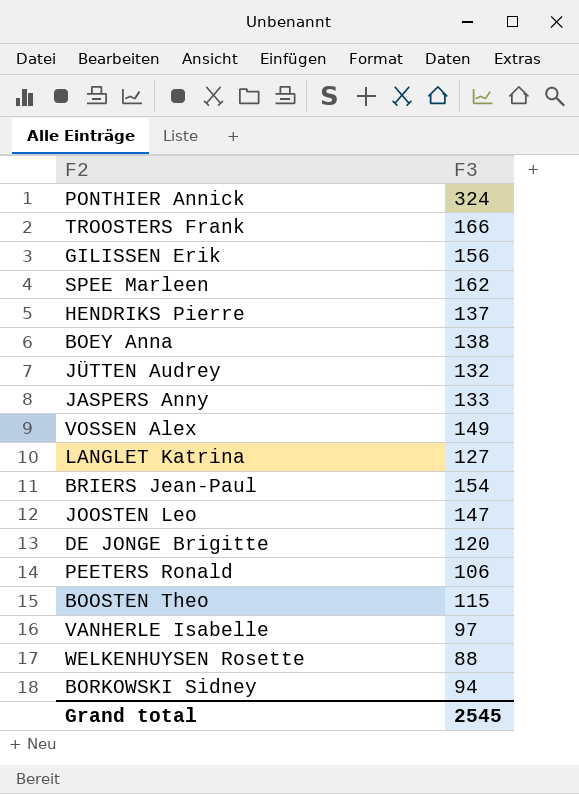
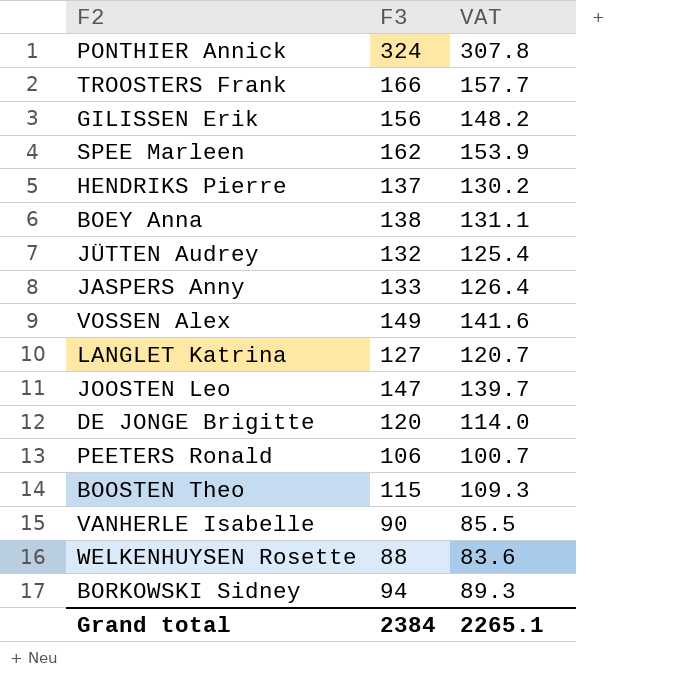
column VAT | formula: none -> [F3] * 0.95
row BRIERS Jean-Paul: 154 -> none
VANHERLE Isabelle | F3: 97 -> 90
Grand total | F3: 2545 -> 2384

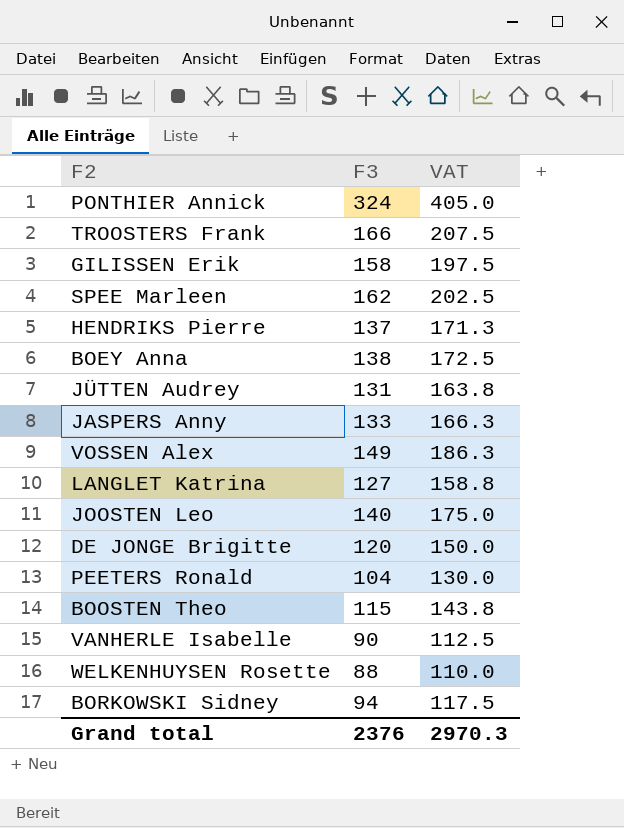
column VAT | formula: [F3] * 0.95 -> [F3] * 1.25
GILISSEN Erik | F3: 156 -> 158
JÜTTEN Audrey | F3: 132 -> 131
JOOSTEN Leo | F3: 147 -> 140
PEETERS Ronald | F3: 106 -> 104
Grand total | F3: 2384 -> 2376
Grand total | VAT: 2265.1 -> 2970.3

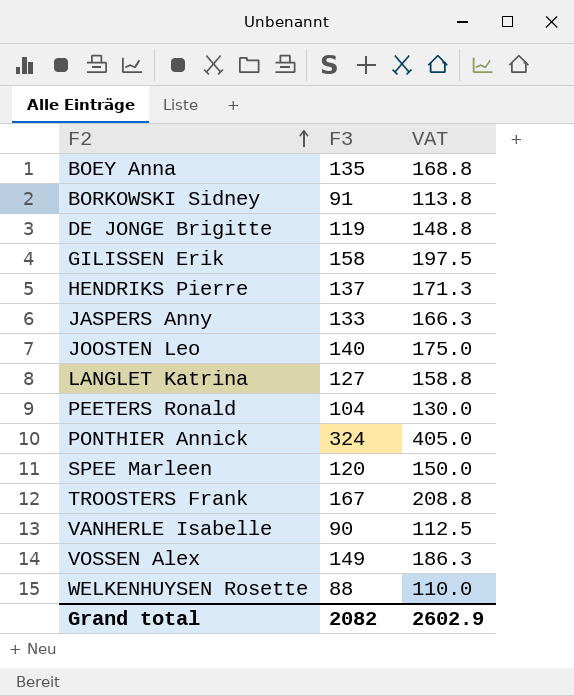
row order: none -> F2 ascending
row JÜTTEN Audrey: 131 | 163.8 -> none
row BOOSTEN Theo: 115 | 143.8 -> none
BOEY Anna | F3: 138 -> 135
BOEY Anna | VAT: 172.5 -> 168.8
BORKOWSKI Sidney | F3: 94 -> 91
BORKOWSKI Sidney | VAT: 117.5 -> 113.8
DE JONGE Brigitte | F3: 120 -> 119
DE JONGE Brigitte | VAT: 150.0 -> 148.8
SPEE Marleen | F3: 162 -> 120
SPEE Marleen | VAT: 202.5 -> 150.0
TROOSTERS Frank | F3: 166 -> 167
TROOSTERS Frank | VAT: 207.5 -> 208.8
Grand total | F3: 2376 -> 2082
Grand total | VAT: 2970.3 -> 2602.9

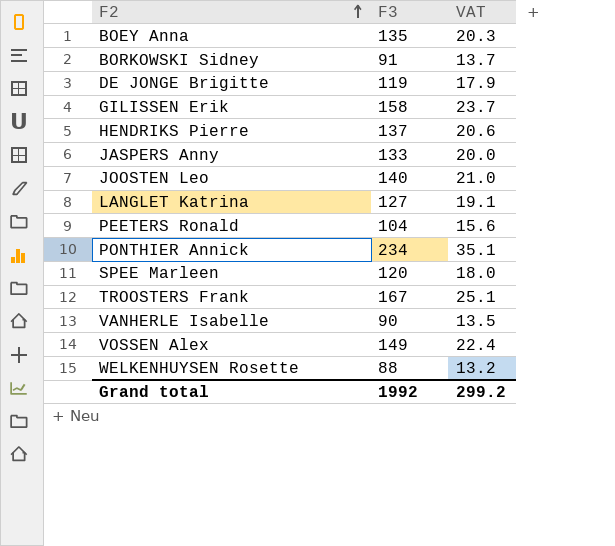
column VAT | formula: [F3] * 1.25 -> [F3] * 0.15
PONTHIER Annick | F3: 324 -> 234
Grand total | F3: 2082 -> 1992
Grand total | VAT: 2602.9 -> 299.2

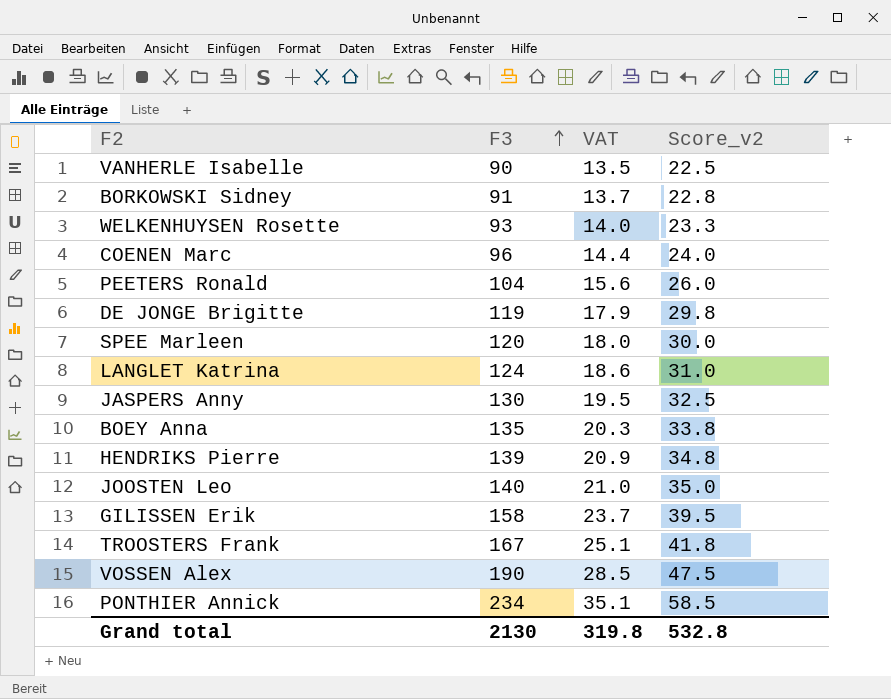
row order: F2 ascending -> F3 ascending
column Score_v2 | formula: none -> [F3] * 0.25
WELKENHUYSEN Rosette | F3: 88 -> 93
WELKENHUYSEN Rosette | VAT: 13.2 -> 14.0
row COENEN Marc: none -> 96 | 14.4 | 24.0
LANGLET Katrina | F3: 127 -> 124
LANGLET Katrina | VAT: 19.1 -> 18.6
JASPERS Anny | F3: 133 -> 130
JASPERS Anny | VAT: 20.0 -> 19.5
HENDRIKS Pierre | F3: 137 -> 139
HENDRIKS Pierre | VAT: 20.6 -> 20.9
VOSSEN Alex | F3: 149 -> 190
VOSSEN Alex | VAT: 22.4 -> 28.5
Grand total | F3: 1992 -> 2130
Grand total | VAT: 299.2 -> 319.8

